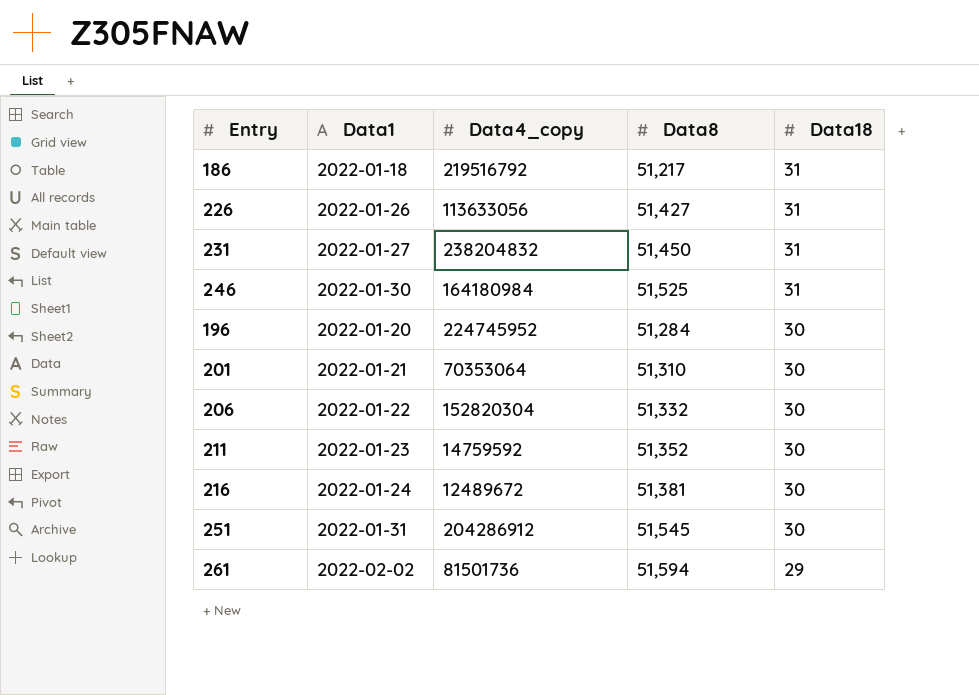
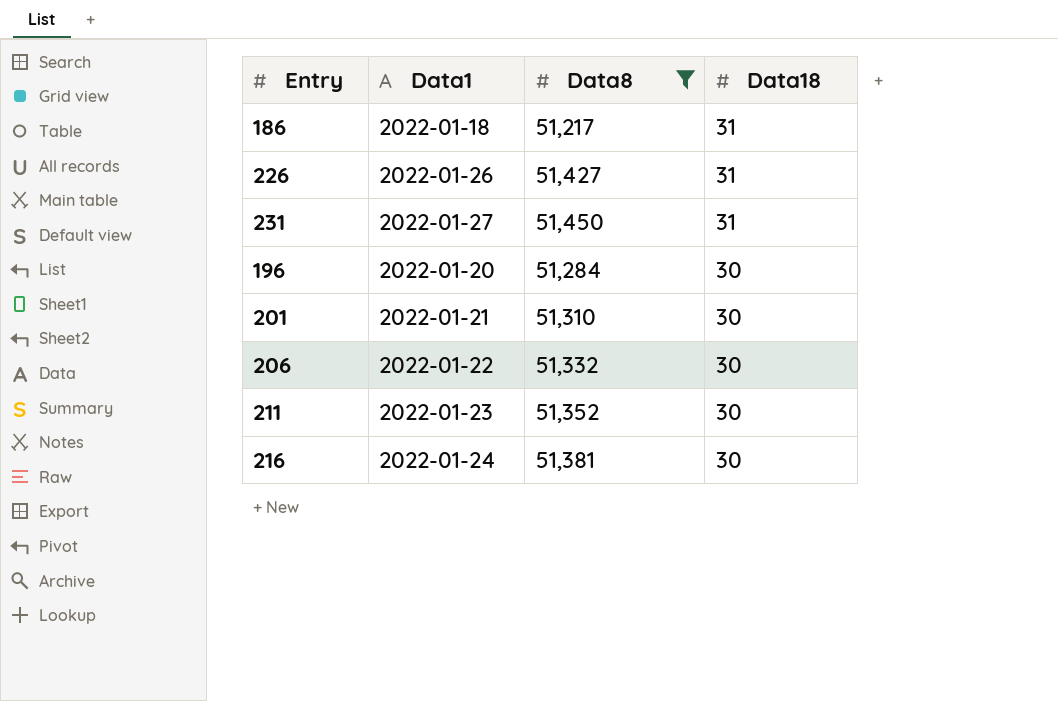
filter: none -> Data8 <= 51,450
column Data4_copy | position: 3 -> none

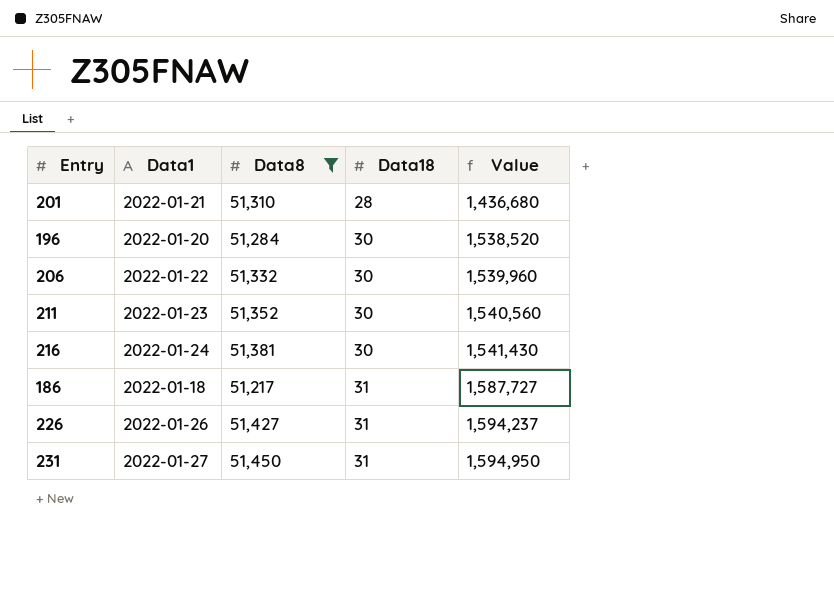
row order: Data18 descending -> Data18 ascending
column Value | formula: none -> [Data8] * [Data18]
201 | Data18: 30 -> 28

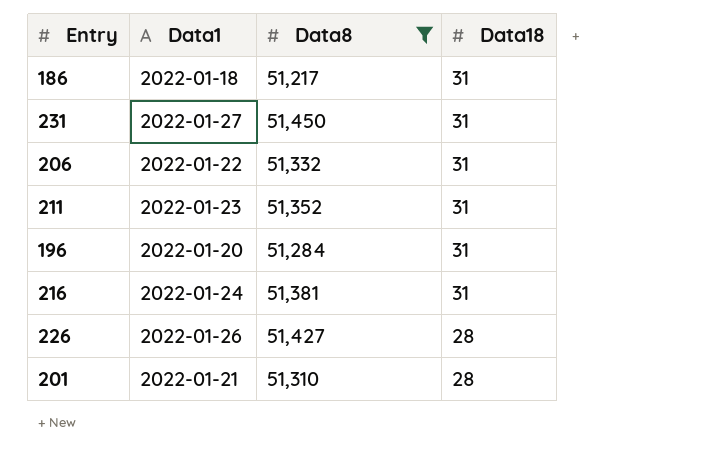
row order: Data18 ascending -> Data18 descending
column Value | formula: [Data8] * [Data18] -> none
206 | Data18: 30 -> 31
211 | Data18: 30 -> 31
196 | Data18: 30 -> 31
216 | Data18: 30 -> 31
226 | Data18: 31 -> 28

